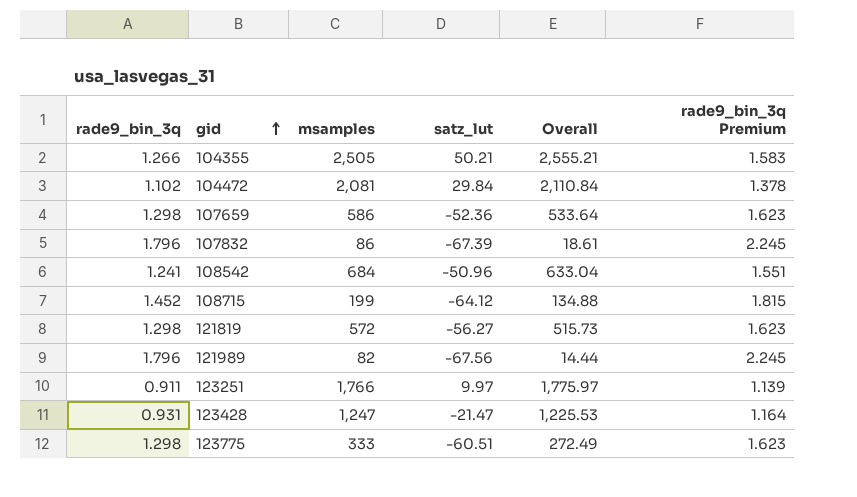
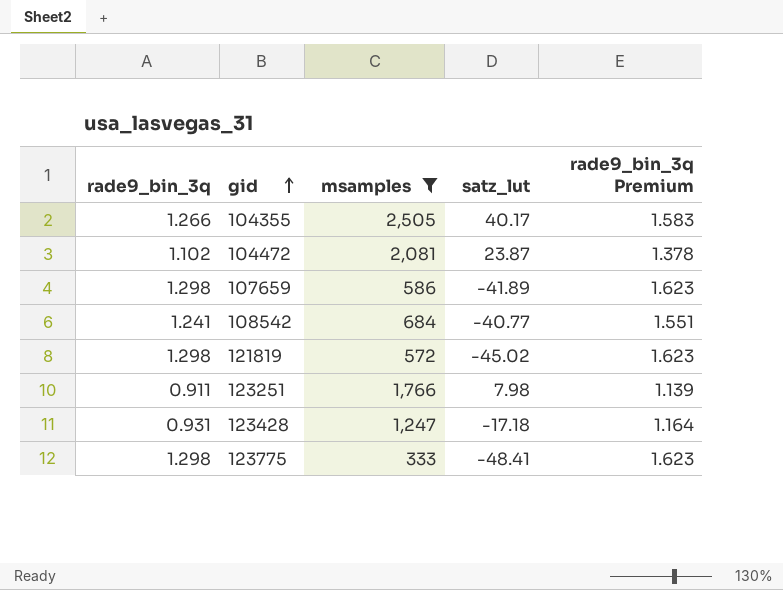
filter: none -> msamples >= 333
column Overall | formula: [msamples] + [satz_lut] -> none
104355 | satz_lut: 50.21 -> 40.17
104472 | satz_lut: 29.84 -> 23.87
107659 | satz_lut: -52.36 -> -41.89
108542 | satz_lut: -50.96 -> -40.77
121819 | satz_lut: -56.27 -> -45.02
123251 | satz_lut: 9.97 -> 7.98
123428 | satz_lut: -21.47 -> -17.18
123775 | satz_lut: -60.51 -> -48.41

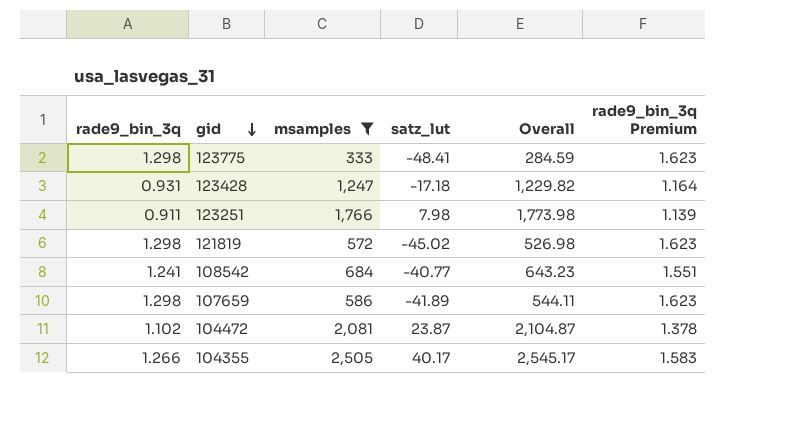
row order: gid ascending -> gid descending
column Overall | formula: none -> [msamples] + [satz_lut]

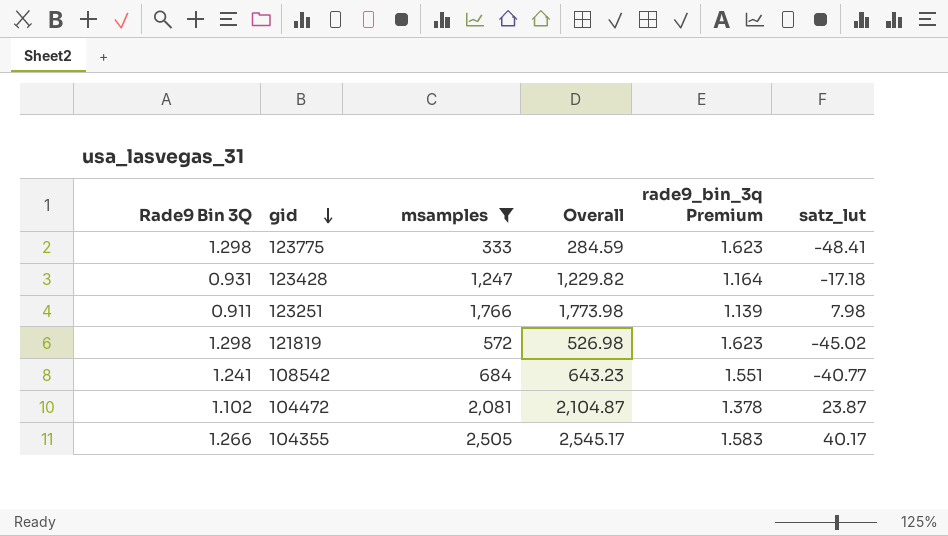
column name: rade9_bin_3q -> Rade9 Bin 3Q
column satz_lut | position: 4 -> 6
row 107659: 1.298 | 586 | -41.89 | 544.11 | 1.623 -> none

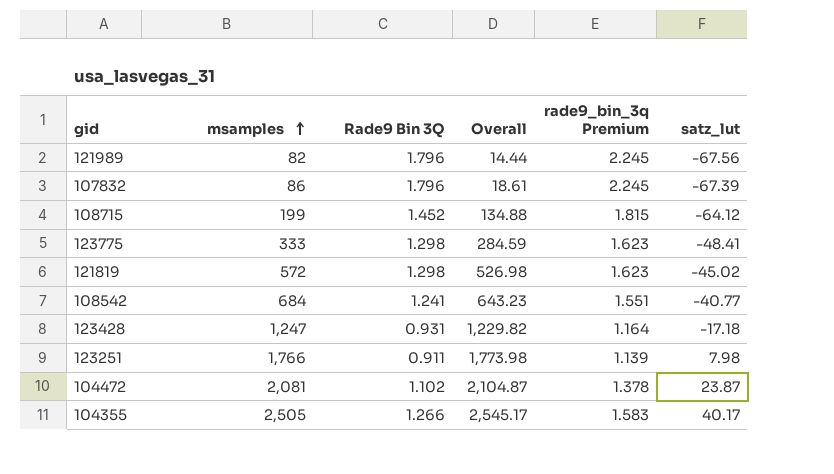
filter: msamples >= 333 -> none
row order: gid descending -> msamples ascending
column Rade9 Bin 3Q | position: 1 -> 3

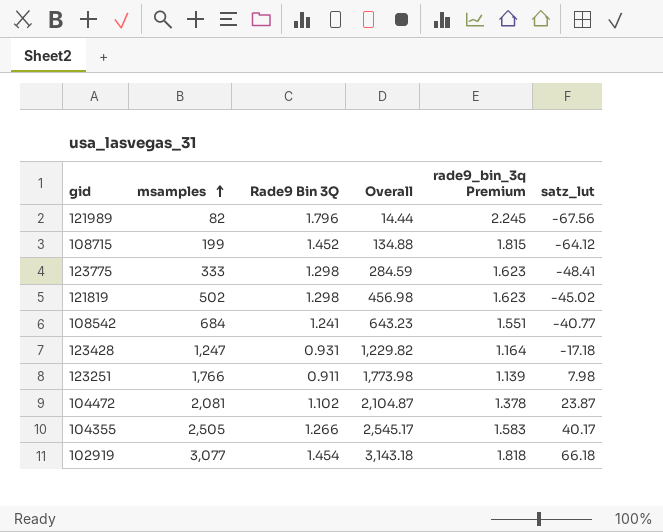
row 107832: 86 | 1.796 | 18.61 | 2.245 | -67.39 -> none
121819 | msamples: 572 -> 502
121819 | Overall: 526.98 -> 456.98
row 102919: none -> 3,077 | 1.454 | 3,143.18 | 1.818 | 66.18

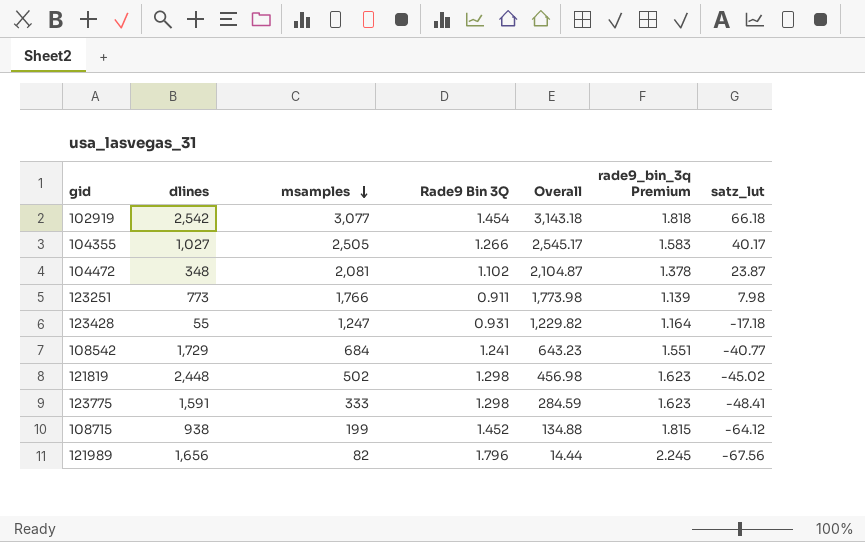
row order: msamples ascending -> msamples descending
column dlines | position: none -> 2

